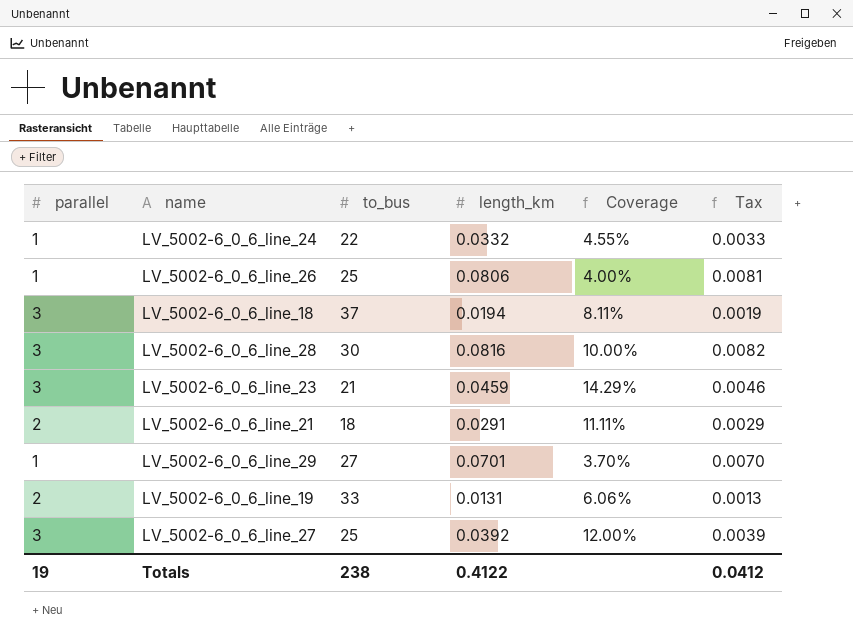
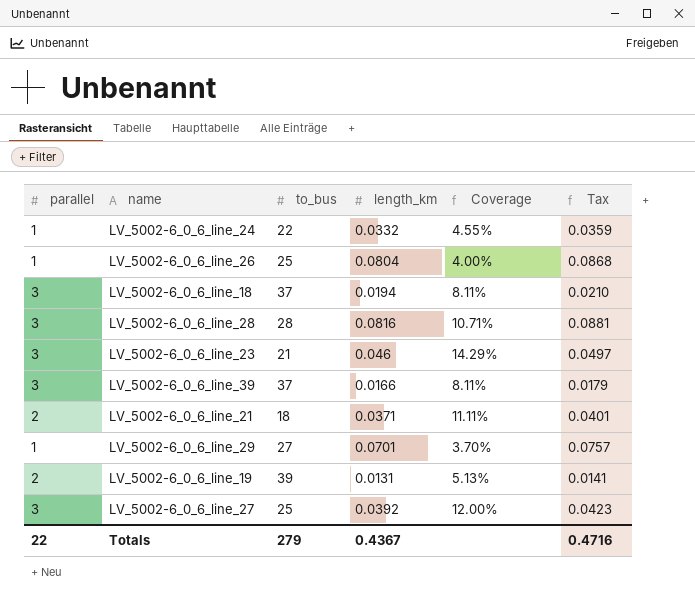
column Tax | formula: [length_km] * 0.1 -> [length_km] * 1.08
LV_5002-6_0_6_line_26 | length_km: 0.0806 -> 0.0804
LV_5002-6_0_6_line_28 | to_bus: 30 -> 28
LV_5002-6_0_6_line_28 | Coverage: 10.00% -> 10.71%
LV_5002-6_0_6_line_23 | length_km: 0.0459 -> 0.046
row LV_5002-6_0_6_line_39: none -> 3 | 37 | 0.0166 | 8.11% | 0.0179
LV_5002-6_0_6_line_21 | length_km: 0.0291 -> 0.0371
LV_5002-6_0_6_line_19 | to_bus: 33 -> 39
LV_5002-6_0_6_line_19 | Coverage: 6.06% -> 5.13%
Totals | parallel: 19 -> 22
Totals | to_bus: 238 -> 279
Totals | length_km: 0.4122 -> 0.4367
Totals | Tax: 0.0412 -> 0.4716

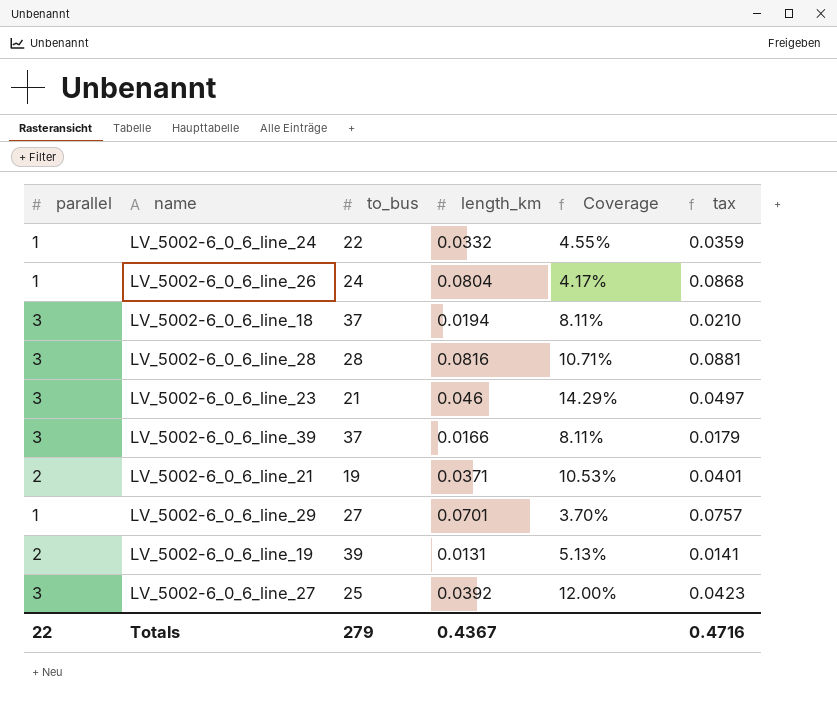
column name: Tax -> tax
LV_5002-6_0_6_line_26 | to_bus: 25 -> 24
LV_5002-6_0_6_line_26 | Coverage: 4.00% -> 4.17%
LV_5002-6_0_6_line_21 | to_bus: 18 -> 19
LV_5002-6_0_6_line_21 | Coverage: 11.11% -> 10.53%

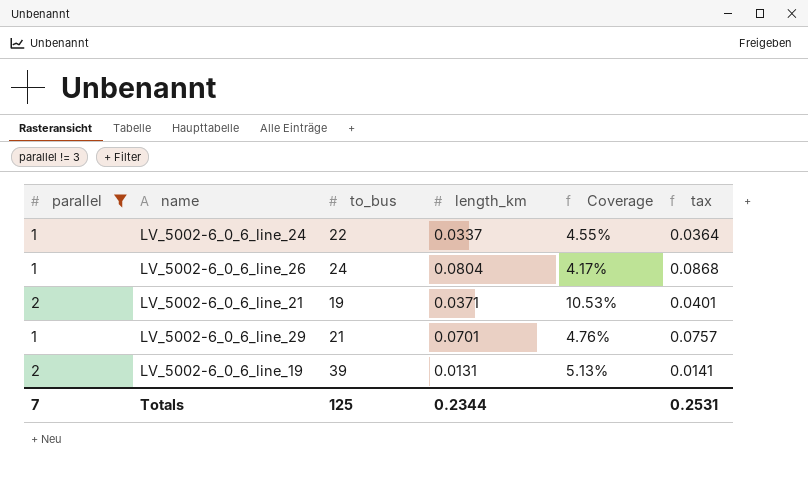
filter: none -> parallel != 3
LV_5002-6_0_6_line_24 | length_km: 0.0332 -> 0.0337
LV_5002-6_0_6_line_24 | tax: 0.0359 -> 0.0364
LV_5002-6_0_6_line_29 | to_bus: 27 -> 21
LV_5002-6_0_6_line_29 | Coverage: 3.70% -> 4.76%
Totals | parallel: 22 -> 7
Totals | to_bus: 279 -> 125
Totals | length_km: 0.4367 -> 0.2344
Totals | tax: 0.4716 -> 0.2531

